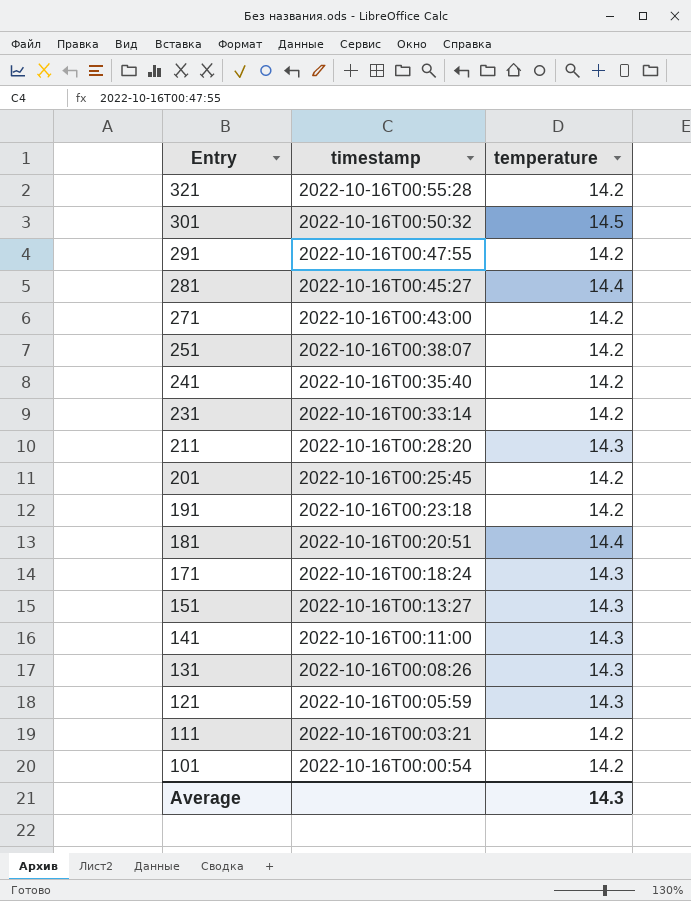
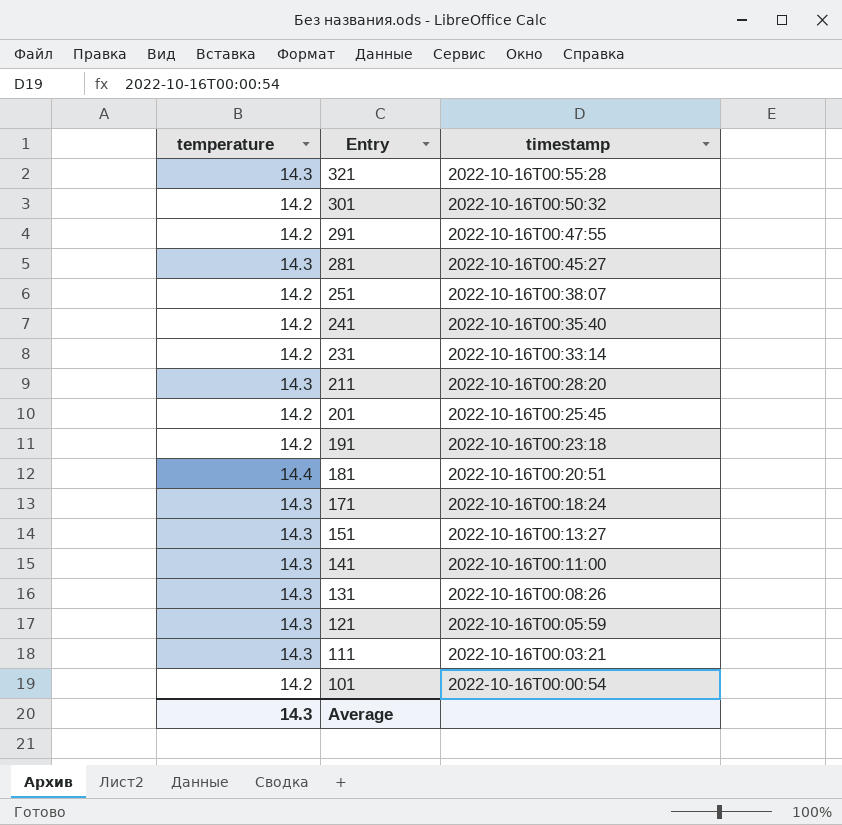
column temperature | position: 3 -> 1
row 271: 2022-10-16T00:43:00 | 14.2 -> none
321 | temperature: 14.2 -> 14.3
301 | temperature: 14.5 -> 14.2
281 | temperature: 14.4 -> 14.3
111 | temperature: 14.2 -> 14.3

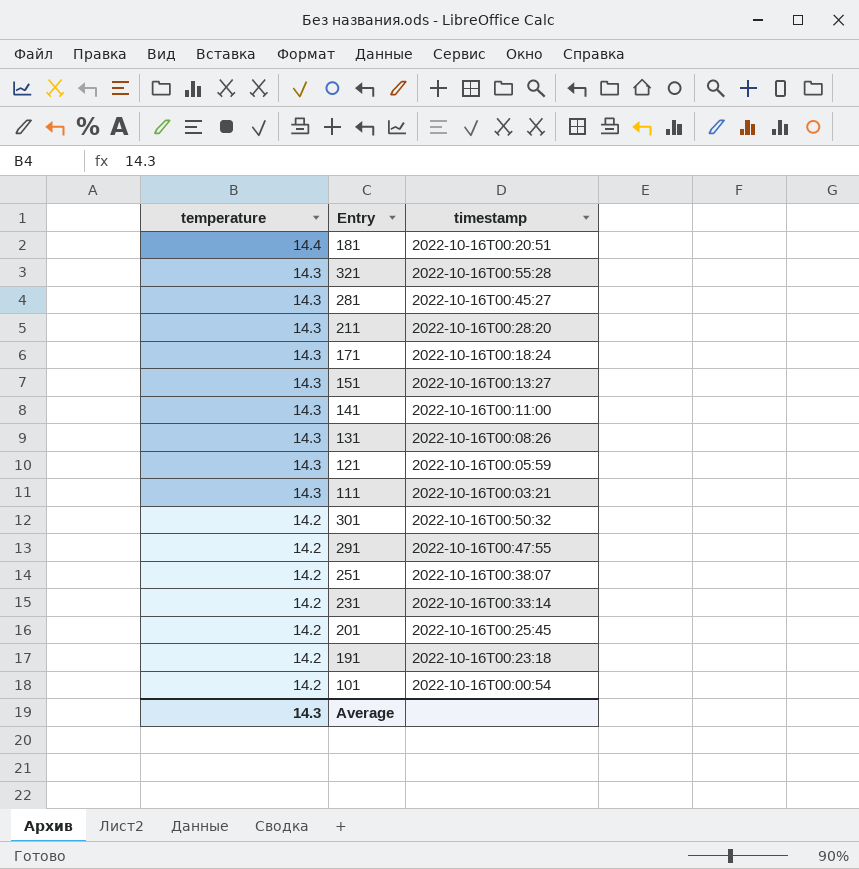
row order: Entry descending -> temperature descending
row 241: 14.2 | 2022-10-16T00:35:40 -> none

